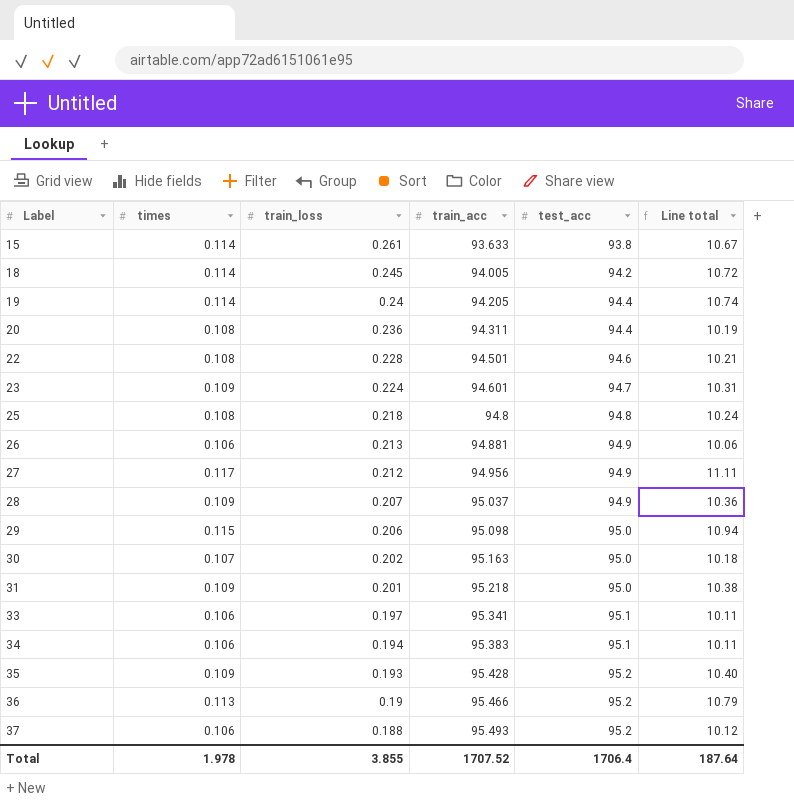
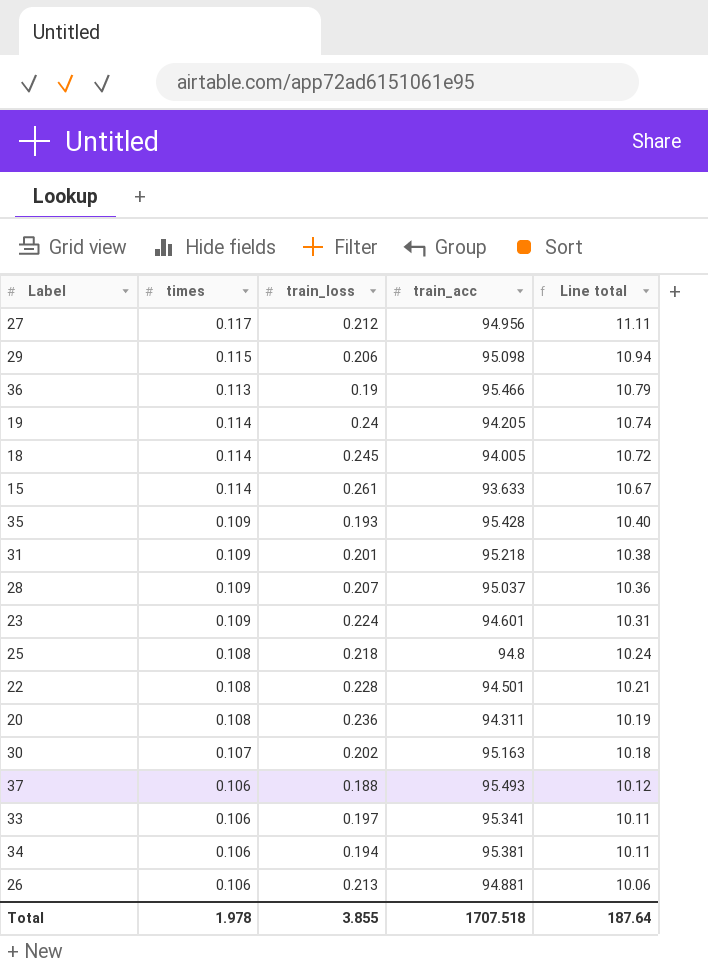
row order: Label ascending -> Line total descending
column test_acc | position: 5 -> none
34 | train_acc: 95.383 -> 95.381
Total | train_acc: 1707.52 -> 1707.518

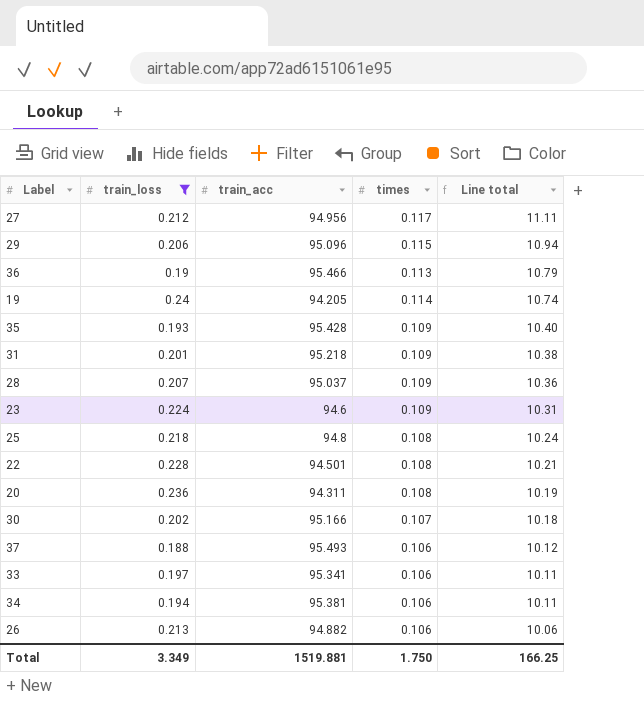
filter: none -> train_loss <= 0.24
column times | position: 2 -> 4
29 | train_acc: 95.098 -> 95.096
23 | train_acc: 94.601 -> 94.6
30 | train_acc: 95.163 -> 95.166
26 | train_acc: 94.881 -> 94.882
Total | train_loss: 3.855 -> 3.349
Total | train_acc: 1707.518 -> 1519.881
Total | times: 1.978 -> 1.750
Total | Line total: 187.64 -> 166.25

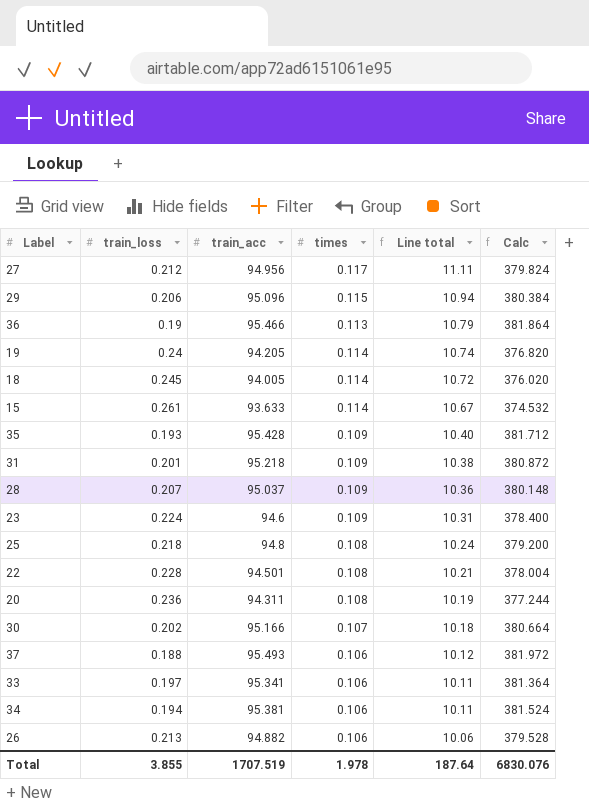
filter: train_loss <= 0.24 -> none
column Calc | formula: none -> [train_acc] * 4
Total | train_loss: 3.349 -> 3.855
Total | train_acc: 1519.881 -> 1707.519
Total | times: 1.750 -> 1.978
Total | Line total: 166.25 -> 187.64

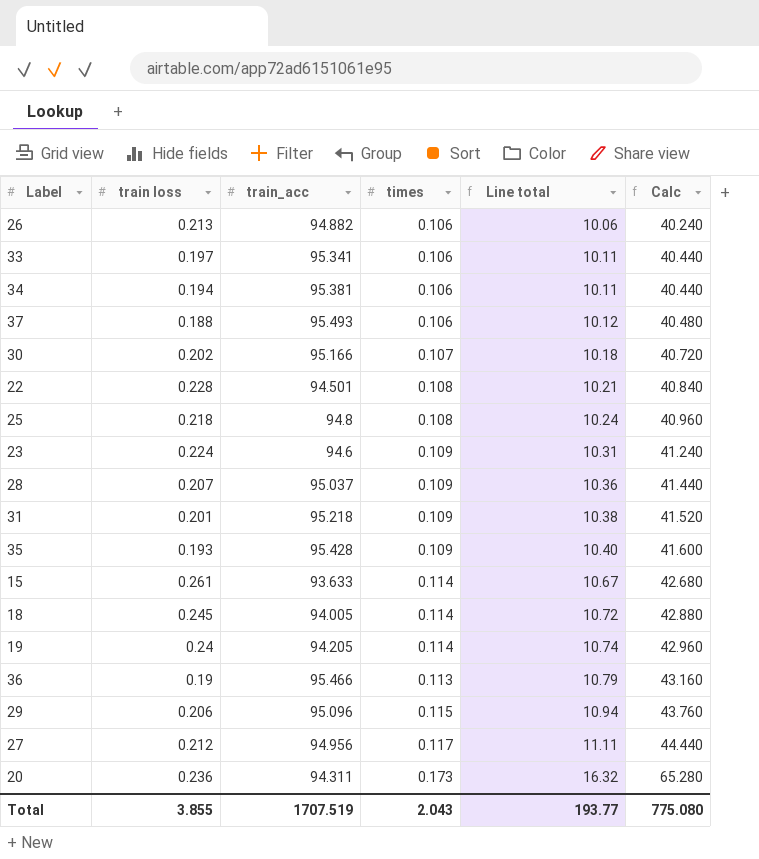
row order: Line total descending -> Line total ascending
column name: train_loss -> train loss
column Calc | formula: [train_acc] * 4 -> [Line total] * 4
20 | times: 0.108 -> 0.173
20 | Line total: 10.19 -> 16.32
Total | times: 1.978 -> 2.043
Total | Line total: 187.64 -> 193.77
Total | Calc: 6830.076 -> 775.080

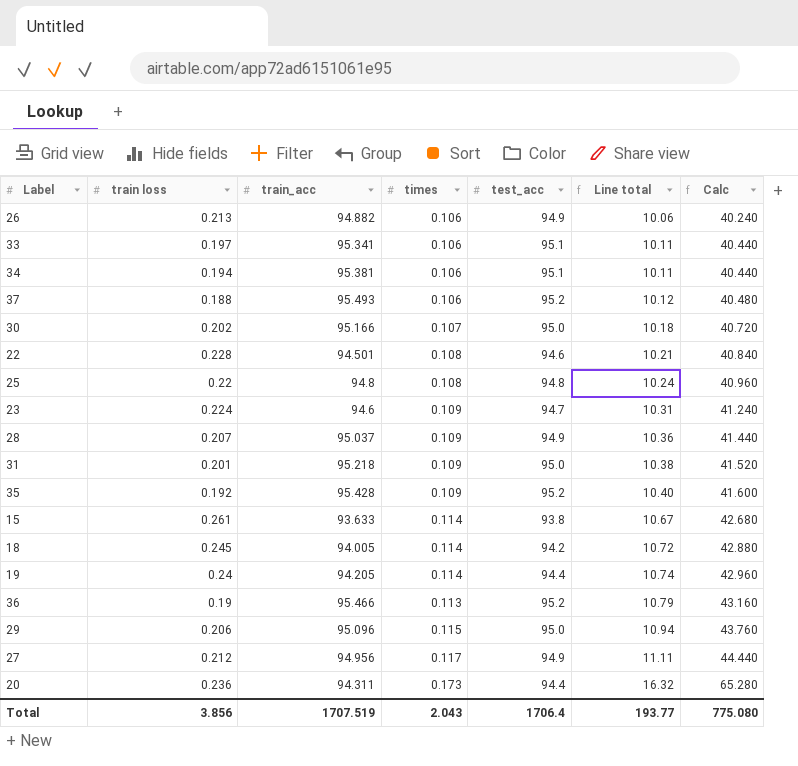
column test_acc | position: none -> 5
25 | train loss: 0.218 -> 0.22
35 | train loss: 0.193 -> 0.192
Total | train loss: 3.855 -> 3.856

